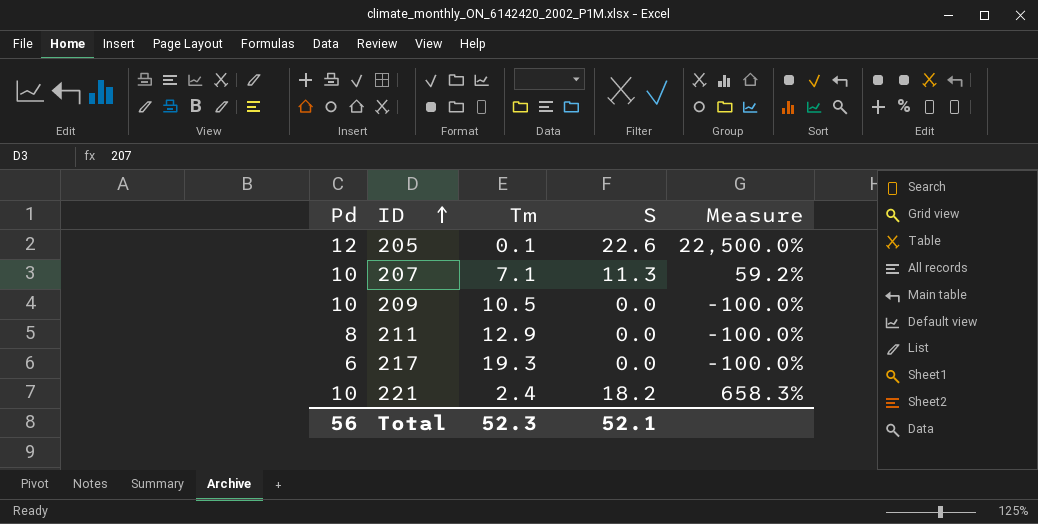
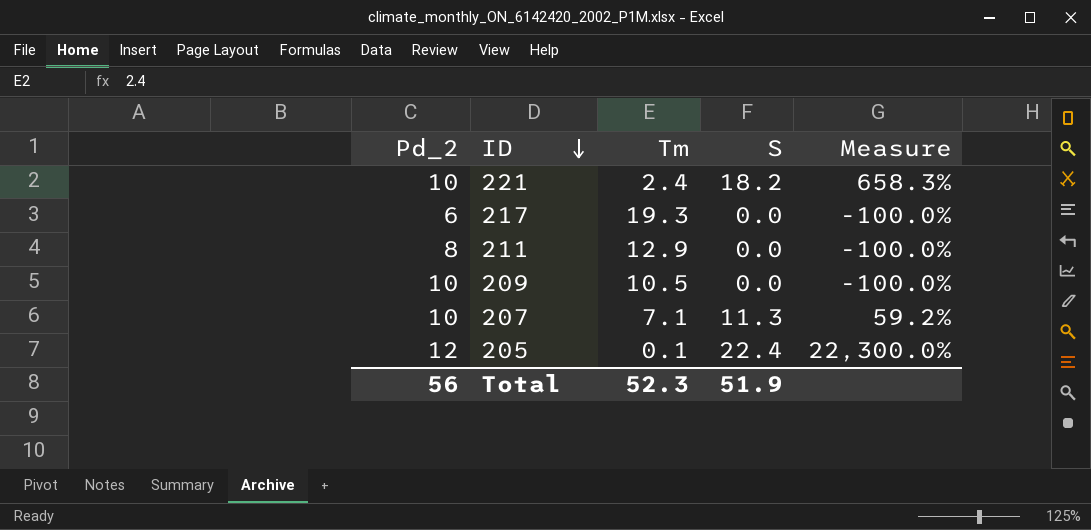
row order: ID ascending -> ID descending
column name: Pd -> Pd_2
205 | S: 22.6 -> 22.4
205 | Measure: 22,500.0% -> 22,300.0%
Total | S: 52.1 -> 51.9

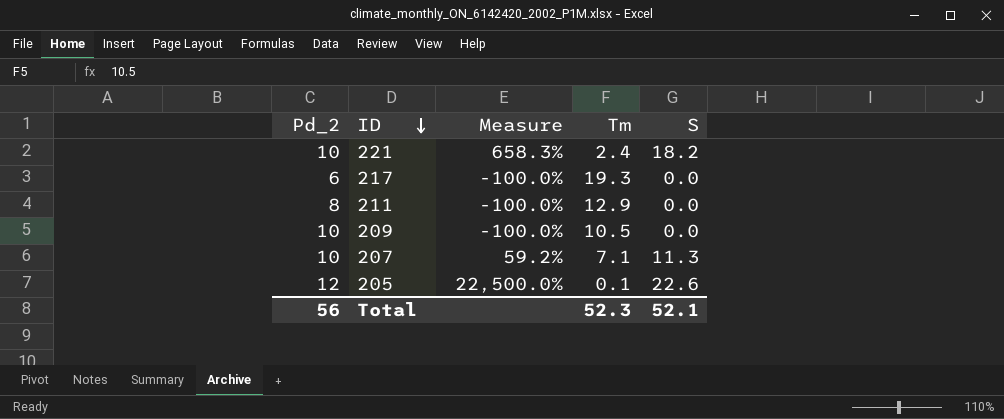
column Measure | position: 5 -> 3
205 | Measure: 22,300.0% -> 22,500.0%
205 | S: 22.4 -> 22.6
Total | S: 51.9 -> 52.1

